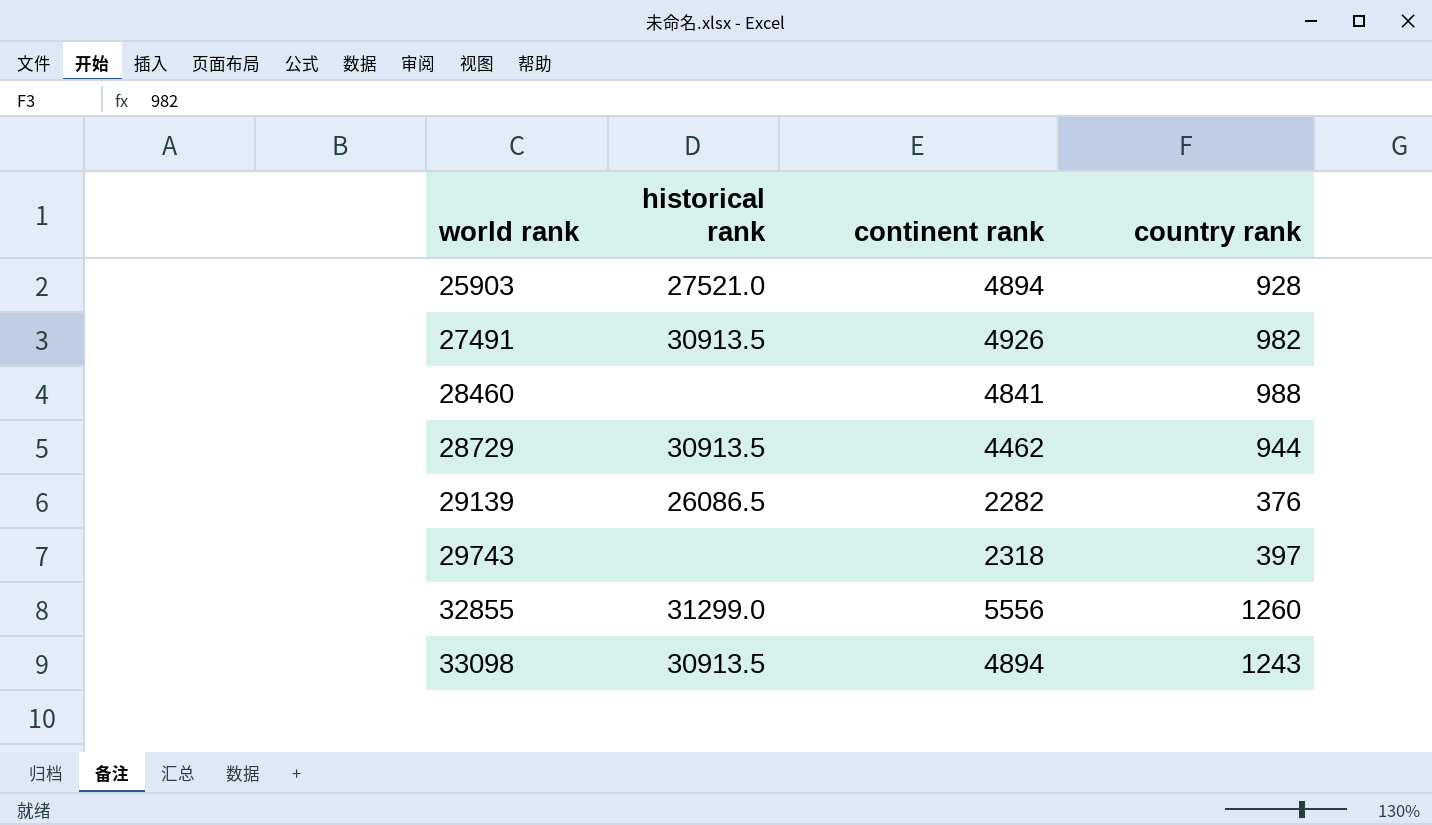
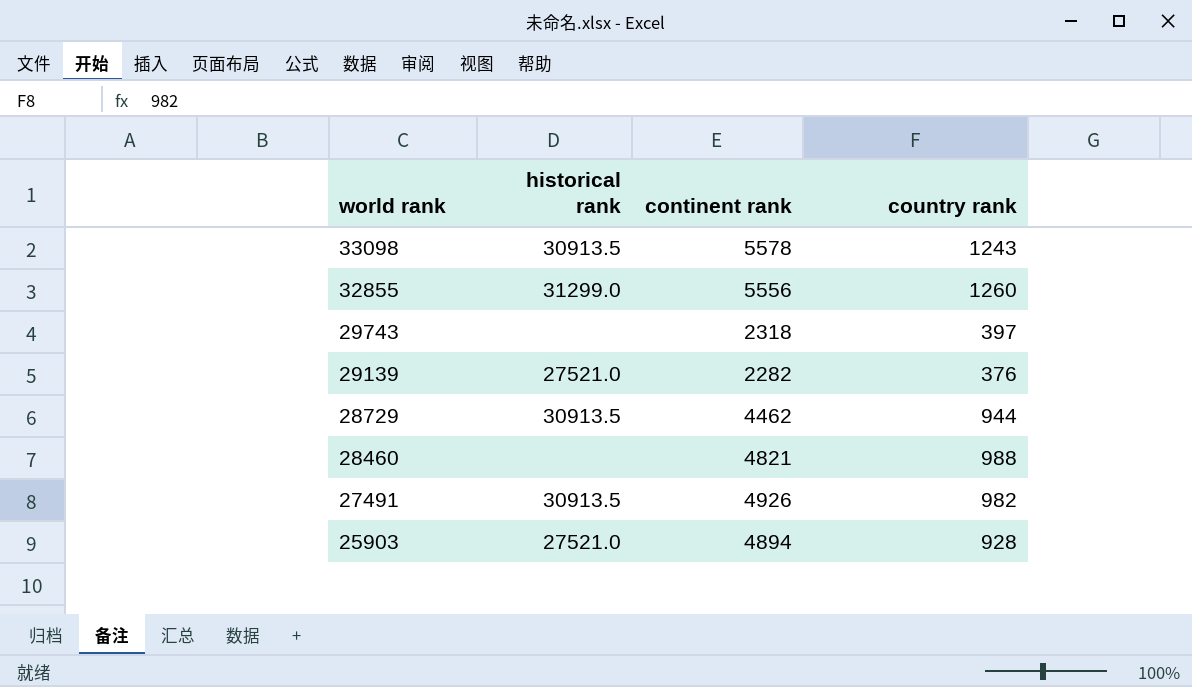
row order: world rank ascending -> world rank descending
33098 | continent rank: 4894 -> 5578
29139 | historical rank: 26086.5 -> 27521.0
28460 | continent rank: 4841 -> 4821

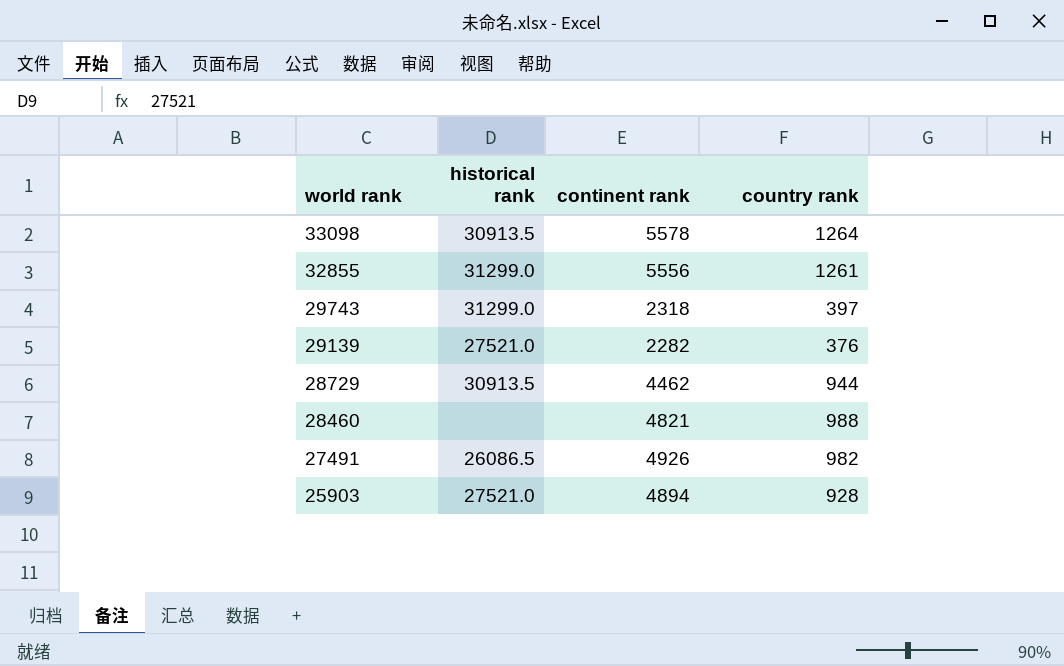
33098 | country rank: 1243 -> 1264
32855 | country rank: 1260 -> 1261
29743 | historical rank: none -> 31299.0
27491 | historical rank: 30913.5 -> 26086.5

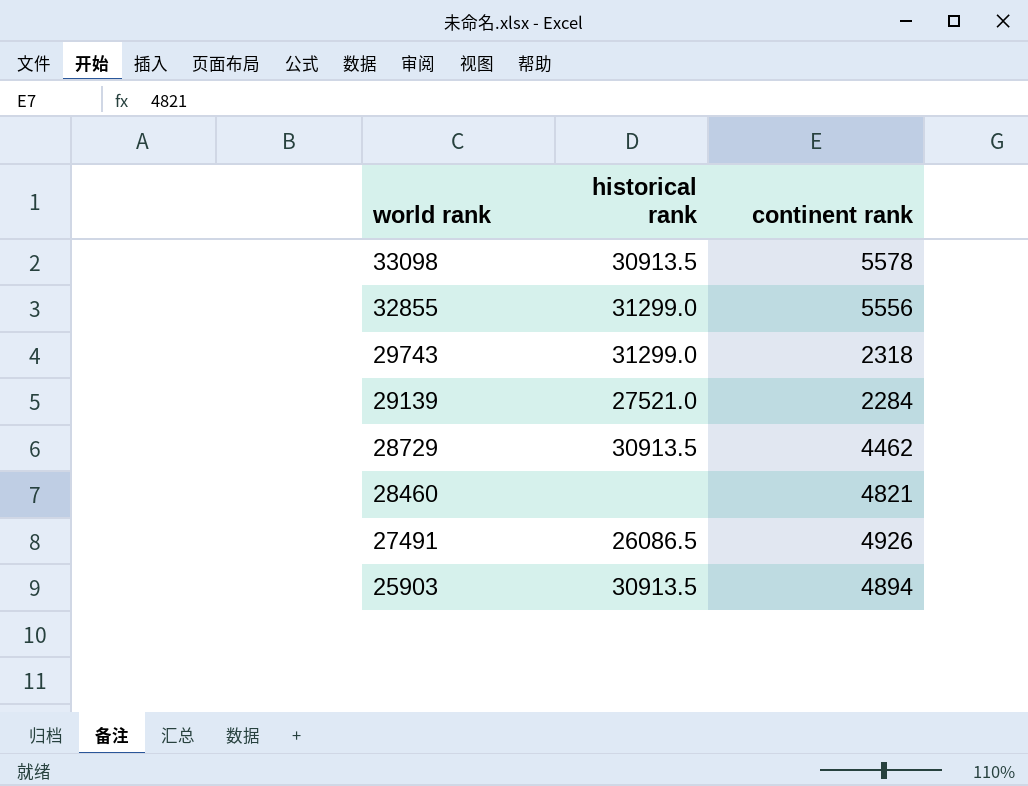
column country rank | position: 4 -> none
29139 | continent rank: 2282 -> 2284
25903 | historical rank: 27521.0 -> 30913.5

